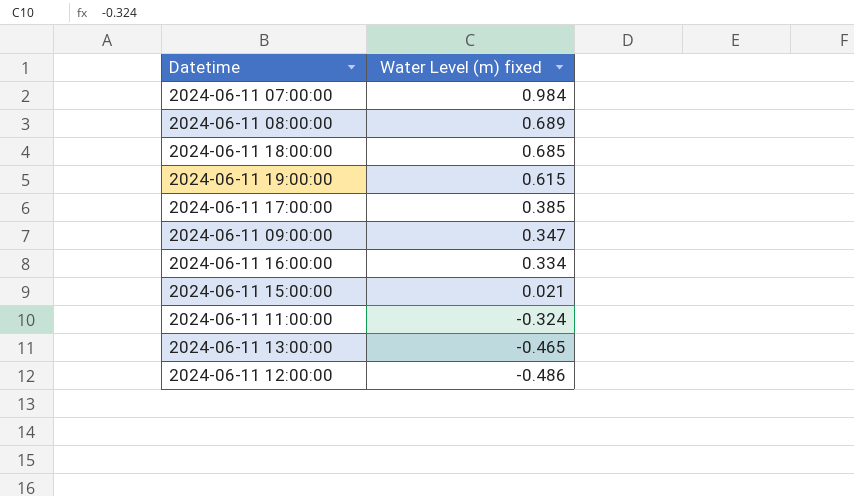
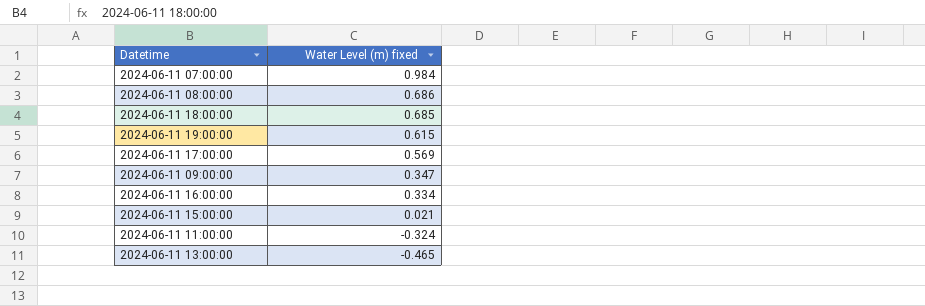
row 2024-06-11 12:00:00: -0.486 -> none
2024-06-11 08:00:00 | Water Level (m) fixed: 0.689 -> 0.686
2024-06-11 17:00:00 | Water Level (m) fixed: 0.385 -> 0.569

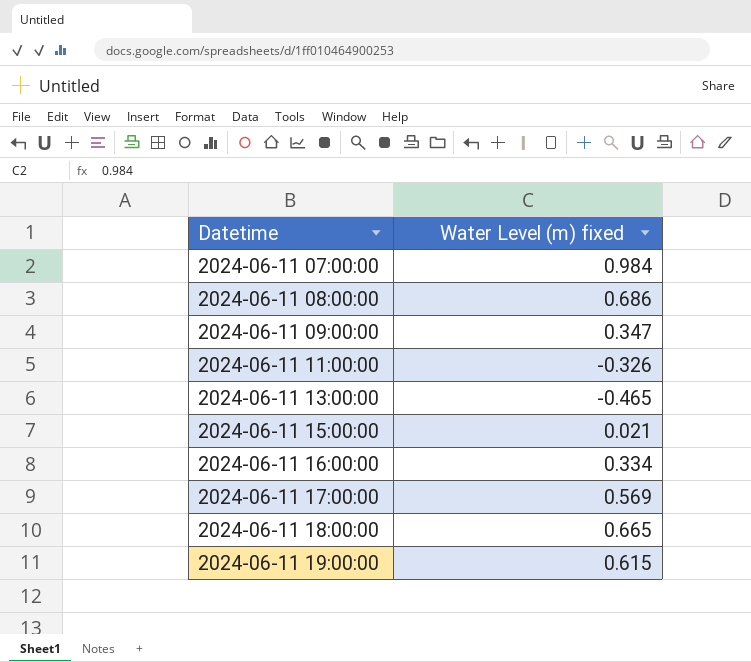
row order: Water Level (m) fixed descending -> Datetime ascending
2024-06-11 11:00:00 | Water Level (m) fixed: -0.324 -> -0.326
2024-06-11 18:00:00 | Water Level (m) fixed: 0.685 -> 0.665

